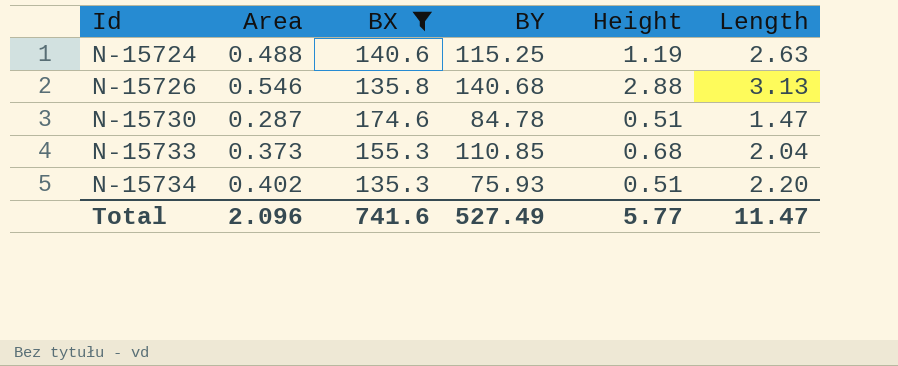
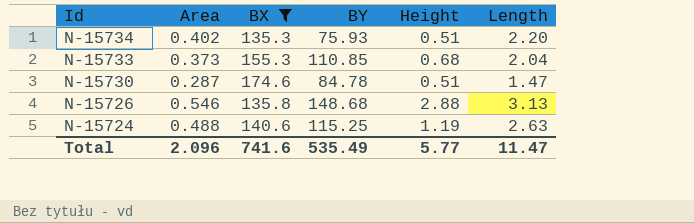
row order: Id ascending -> Id descending
N-15726 | BY: 140.68 -> 148.68
Total | BY: 527.49 -> 535.49

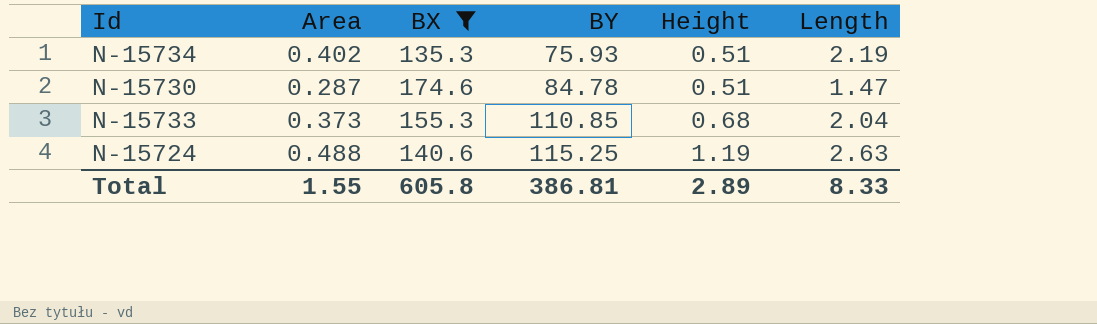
row order: Id descending -> BY ascending
row N-15726: 0.546 | 135.8 | 148.68 | 2.88 | 3.13 -> none
N-15734 | Length: 2.20 -> 2.19
Total | Area: 2.096 -> 1.55
Total | BX: 741.6 -> 605.8
Total | BY: 535.49 -> 386.81
Total | Height: 5.77 -> 2.89
Total | Length: 11.47 -> 8.33

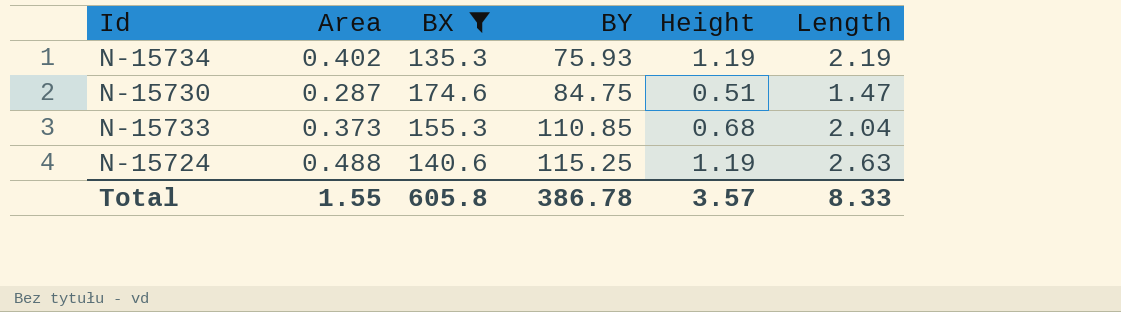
N-15734 | Height: 0.51 -> 1.19
N-15730 | BY: 84.78 -> 84.75
Total | BY: 386.81 -> 386.78
Total | Height: 2.89 -> 3.57

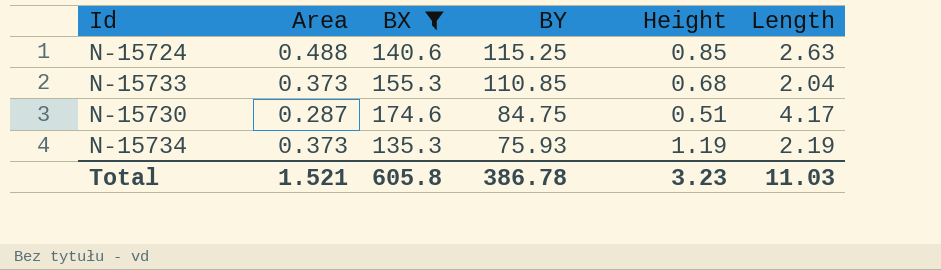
row order: BY ascending -> BY descending
N-15724 | Height: 1.19 -> 0.85
N-15730 | Length: 1.47 -> 4.17
N-15734 | Area: 0.402 -> 0.373
Total | Area: 1.55 -> 1.521
Total | Height: 3.57 -> 3.23
Total | Length: 8.33 -> 11.03

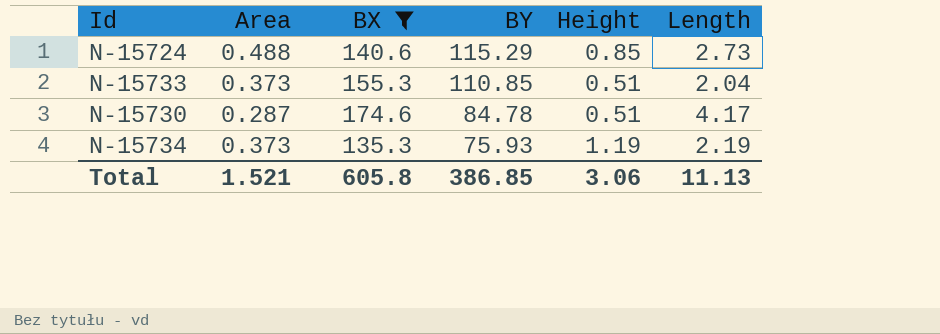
N-15724 | BY: 115.25 -> 115.29
N-15724 | Length: 2.63 -> 2.73
N-15733 | Height: 0.68 -> 0.51
N-15730 | BY: 84.75 -> 84.78
Total | BY: 386.78 -> 386.85
Total | Height: 3.23 -> 3.06
Total | Length: 11.03 -> 11.13

